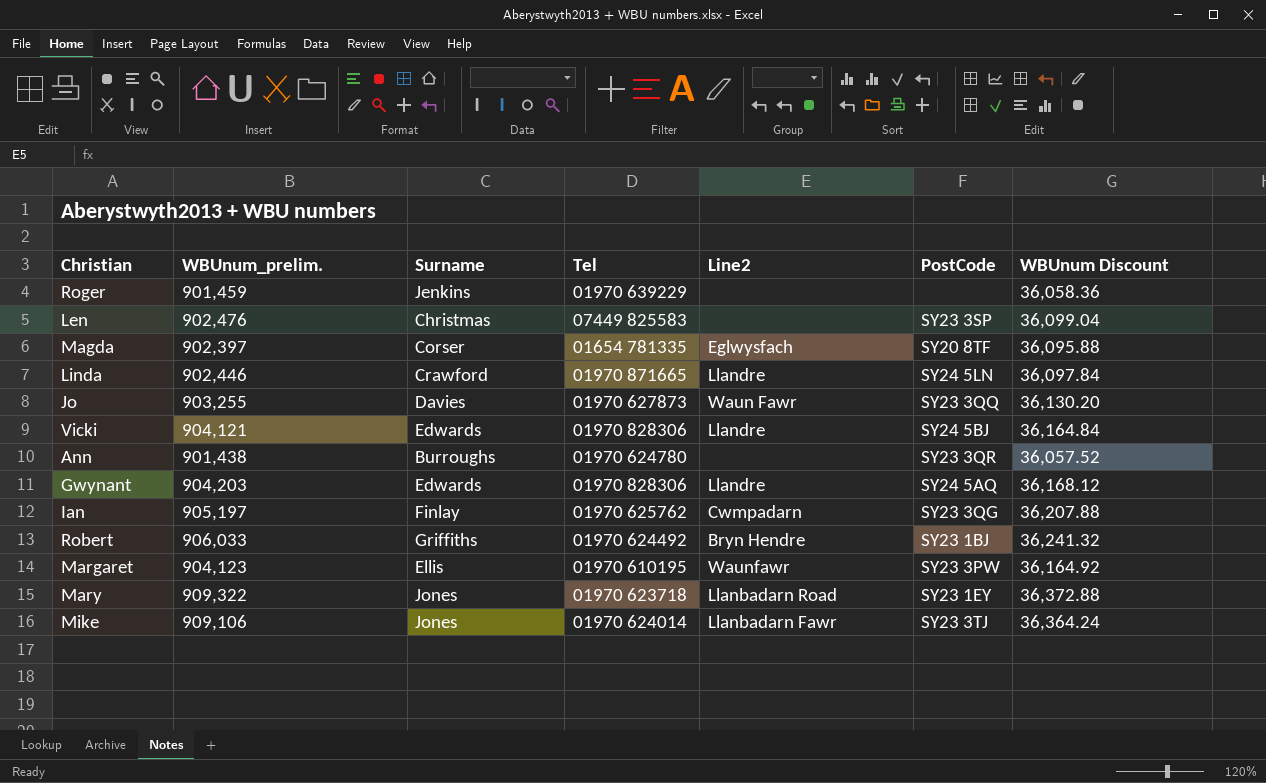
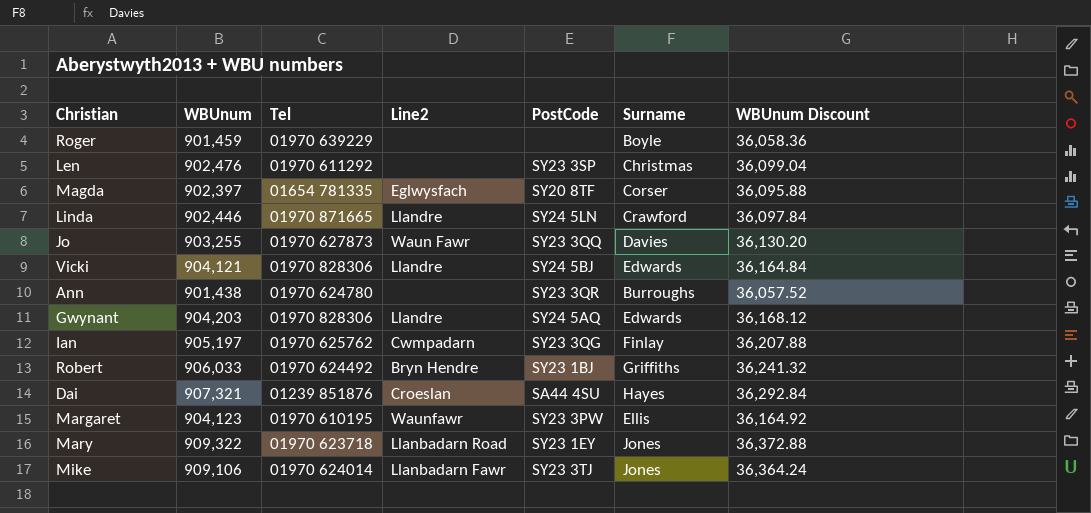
column name: WBUnum_prelim. -> WBUnum
column Surname | position: 3 -> 6
Roger | Surname: Jenkins -> Boyle
Len | Tel: 07449 825583 -> 01970 611292
row Dai: none -> 907,321 | 01239 851876 | Croeslan | SA44 4SU | Hayes | 36,292.84

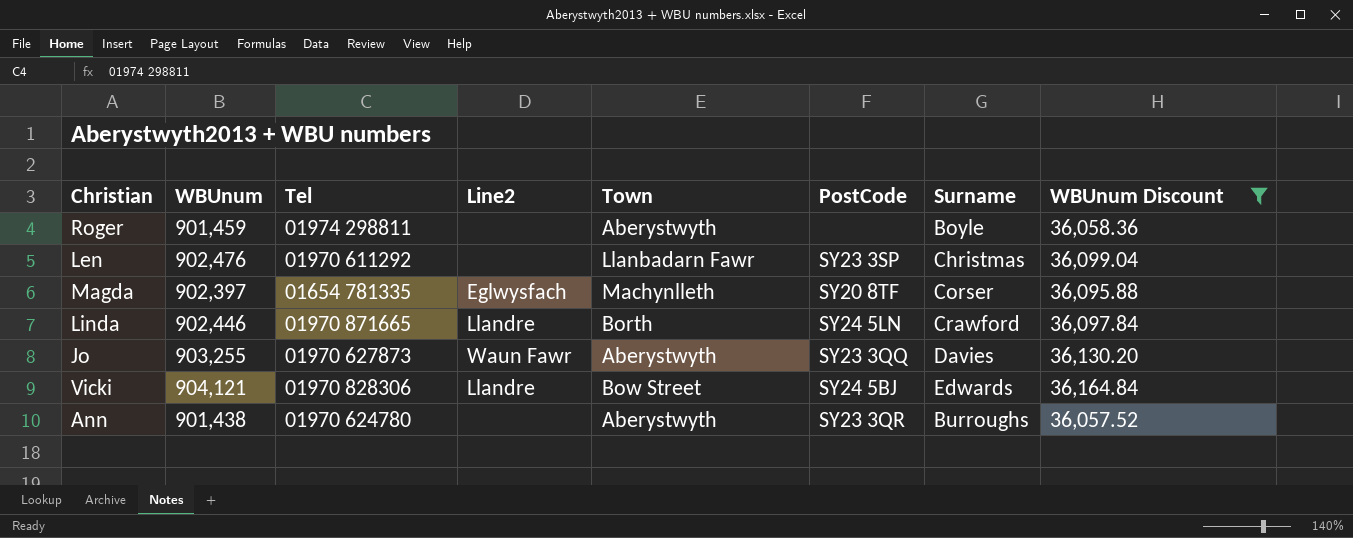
filter: none -> WBUnum Discount <= 36,164.84
column Town | position: none -> 5
Roger | Tel: 01970 639229 -> 01974 298811

